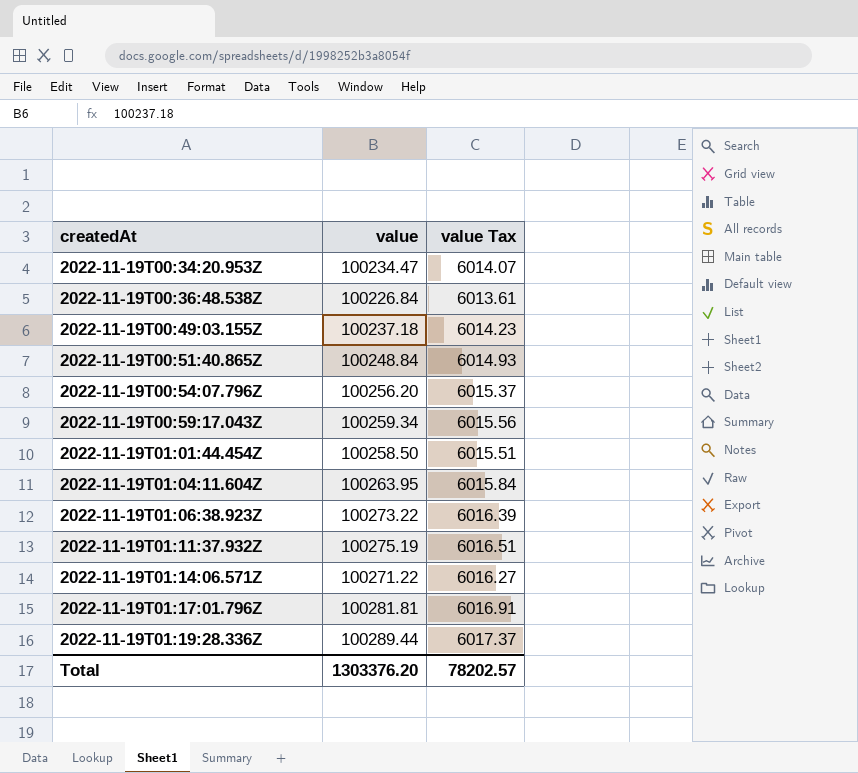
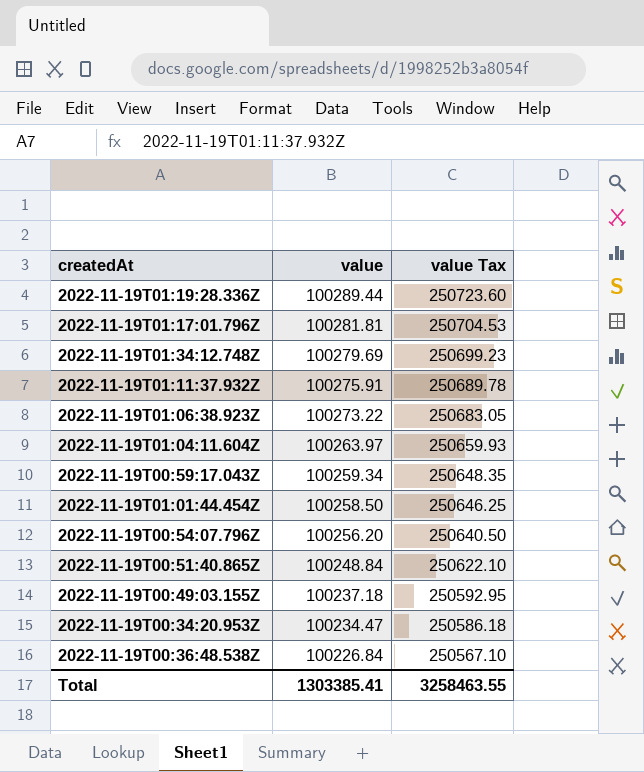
row order: createdAt ascending -> value descending
column value Tax | formula: [value] * 0.06 -> [value] * 2.5
row 2022-11-19T01:14:06.571Z: 100271.22 | 6016.27 -> none
row 2022-11-19T01:34:12.748Z: none -> 100279.69 | 250699.23
2022-11-19T01:11:37.932Z | value: 100275.19 -> 100275.91
2022-11-19T01:04:11.604Z | value: 100263.95 -> 100263.97
Total | value: 1303376.20 -> 1303385.41
Total | value Tax: 78202.57 -> 3258463.55

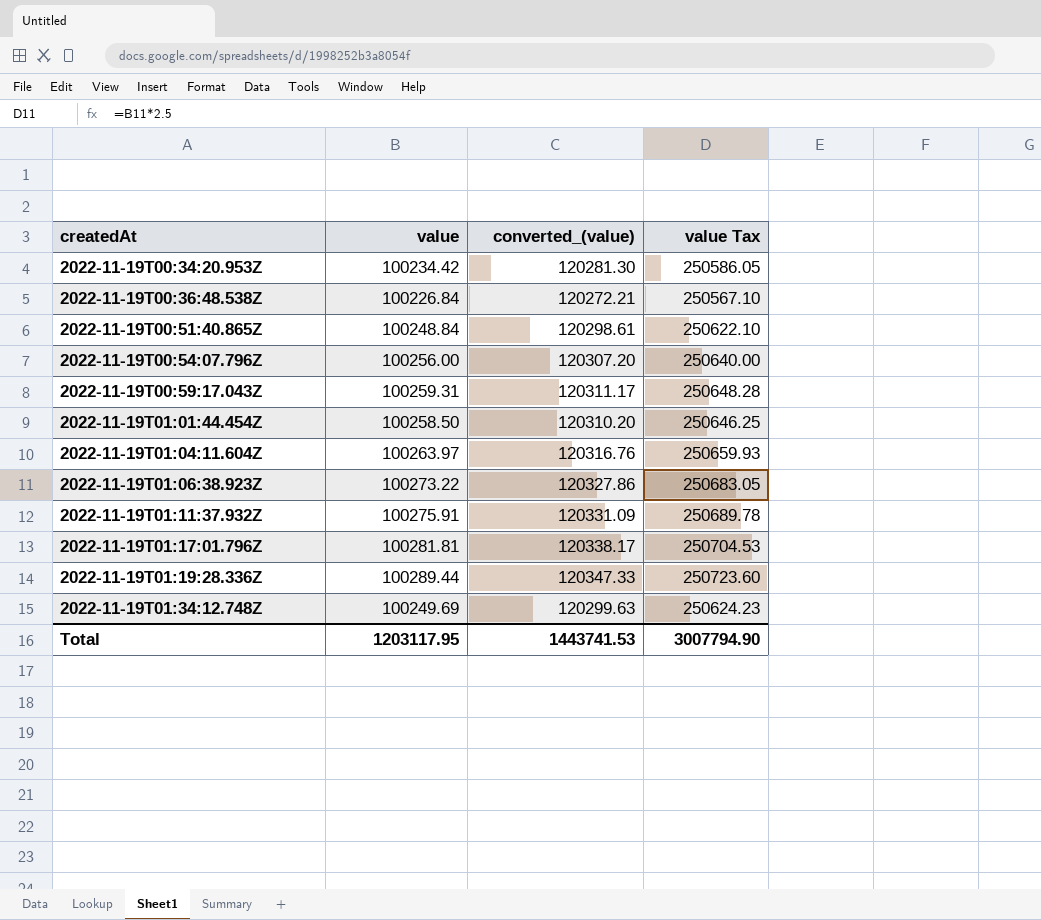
row order: value descending -> createdAt ascending
column converted_(value) | formula: none -> [value] * 1.2
row 2022-11-19T00:49:03.155Z: 100237.18 | 250592.95 -> none
2022-11-19T00:34:20.953Z | value: 100234.47 -> 100234.42
2022-11-19T00:34:20.953Z | value Tax: 250586.18 -> 250586.05
2022-11-19T00:54:07.796Z | value: 100256.20 -> 100256.00
2022-11-19T00:54:07.796Z | value Tax: 250640.50 -> 250640.00
2022-11-19T00:59:17.043Z | value: 100259.34 -> 100259.31
2022-11-19T00:59:17.043Z | value Tax: 250648.35 -> 250648.28
2022-11-19T01:34:12.748Z | value: 100279.69 -> 100249.69
2022-11-19T01:34:12.748Z | value Tax: 250699.23 -> 250624.23
Total | value: 1303385.41 -> 1203117.95
Total | value Tax: 3258463.55 -> 3007794.90

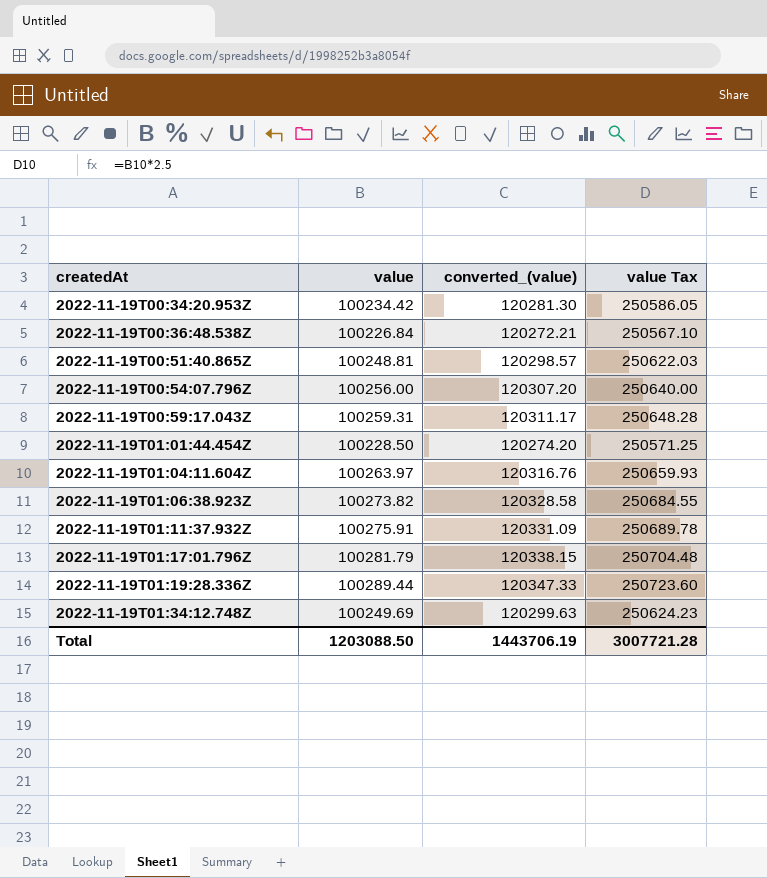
2022-11-19T00:51:40.865Z | value: 100248.84 -> 100248.81
2022-11-19T00:51:40.865Z | converted_(value): 120298.61 -> 120298.57
2022-11-19T00:51:40.865Z | value Tax: 250622.10 -> 250622.03
2022-11-19T01:01:44.454Z | value: 100258.50 -> 100228.50
2022-11-19T01:01:44.454Z | converted_(value): 120310.20 -> 120274.20
2022-11-19T01:01:44.454Z | value Tax: 250646.25 -> 250571.25
2022-11-19T01:06:38.923Z | value: 100273.22 -> 100273.82
2022-11-19T01:06:38.923Z | converted_(value): 120327.86 -> 120328.58
2022-11-19T01:06:38.923Z | value Tax: 250683.05 -> 250684.55
2022-11-19T01:17:01.796Z | value: 100281.81 -> 100281.79
2022-11-19T01:17:01.796Z | converted_(value): 120338.17 -> 120338.15
2022-11-19T01:17:01.796Z | value Tax: 250704.53 -> 250704.48
Total | value: 1203117.95 -> 1203088.50
Total | converted_(value): 1443741.53 -> 1443706.19
Total | value Tax: 3007794.90 -> 3007721.28

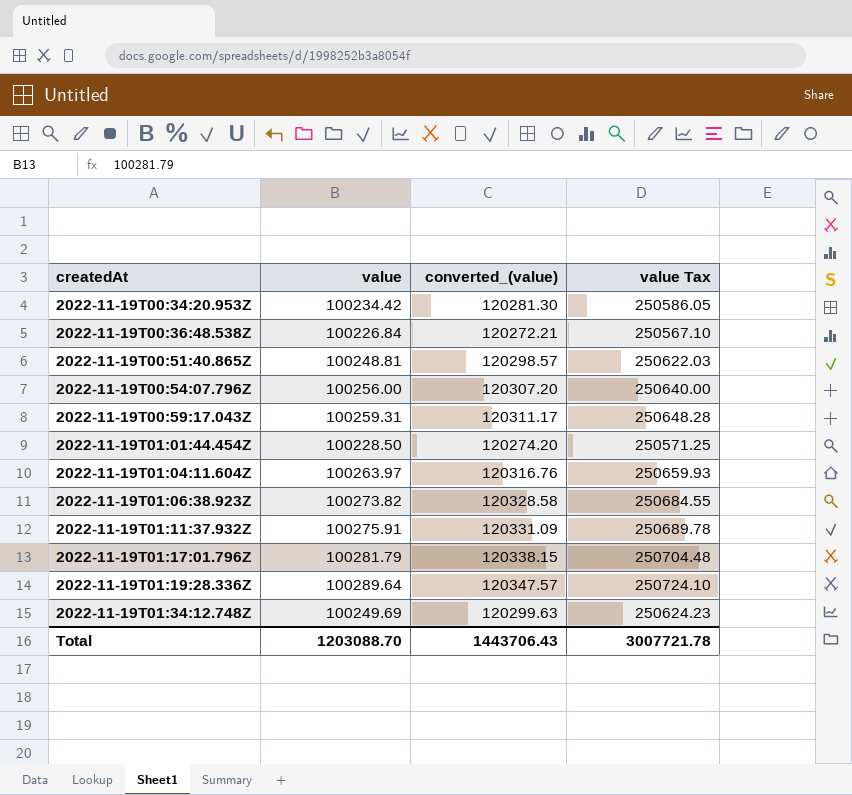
2022-11-19T01:19:28.336Z | value: 100289.44 -> 100289.64
2022-11-19T01:19:28.336Z | converted_(value): 120347.33 -> 120347.57
2022-11-19T01:19:28.336Z | value Tax: 250723.60 -> 250724.10
Total | value: 1203088.50 -> 1203088.70
Total | converted_(value): 1443706.19 -> 1443706.43
Total | value Tax: 3007721.28 -> 3007721.78

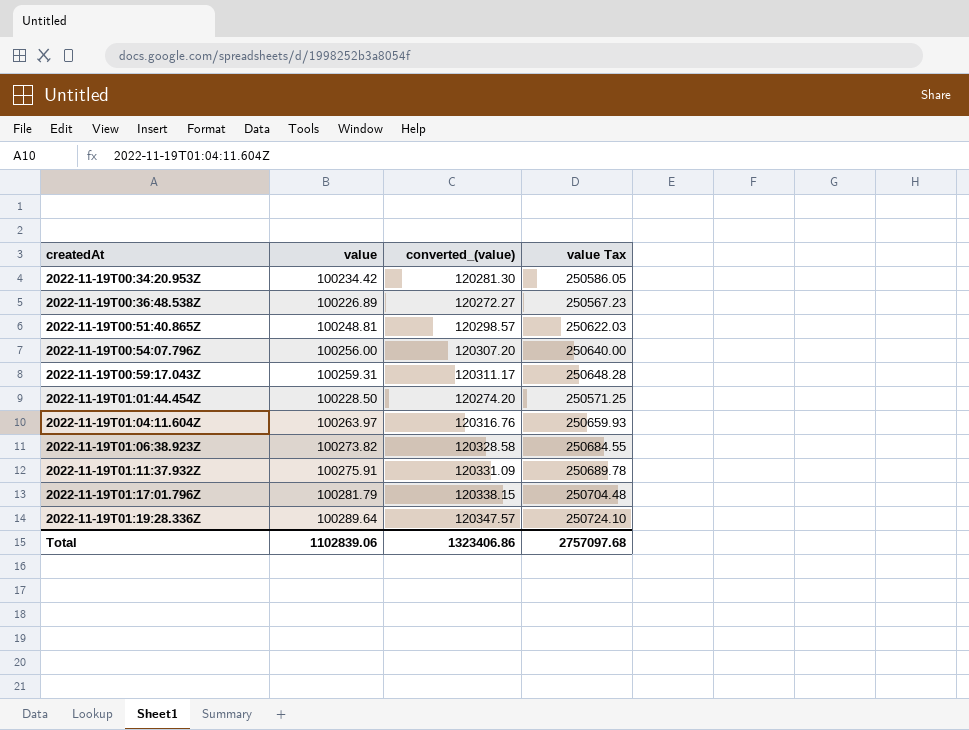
row 2022-11-19T01:34:12.748Z: 100249.69 | 120299.63 | 250624.23 -> none
2022-11-19T00:36:48.538Z | value: 100226.84 -> 100226.89
2022-11-19T00:36:48.538Z | converted_(value): 120272.21 -> 120272.27
2022-11-19T00:36:48.538Z | value Tax: 250567.10 -> 250567.23
Total | value: 1203088.70 -> 1102839.06
Total | converted_(value): 1443706.43 -> 1323406.86
Total | value Tax: 3007721.78 -> 2757097.68

